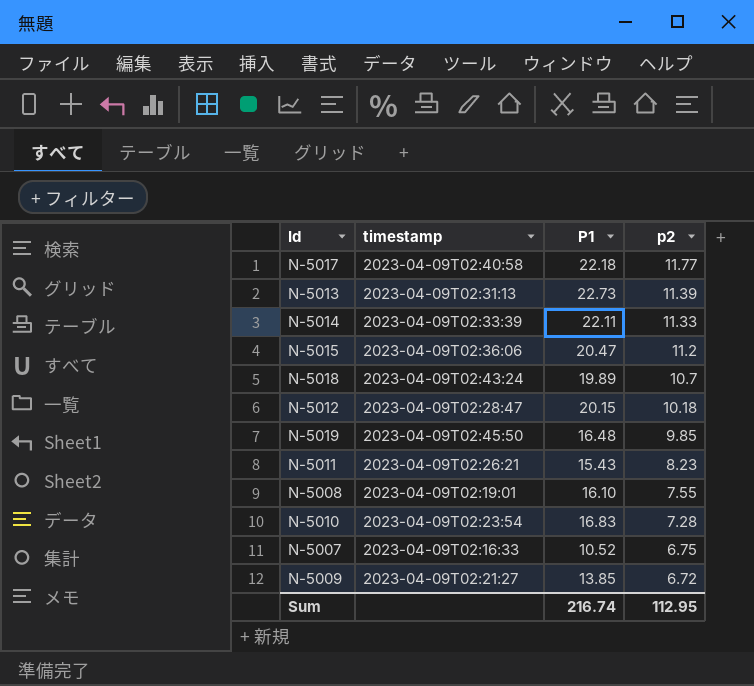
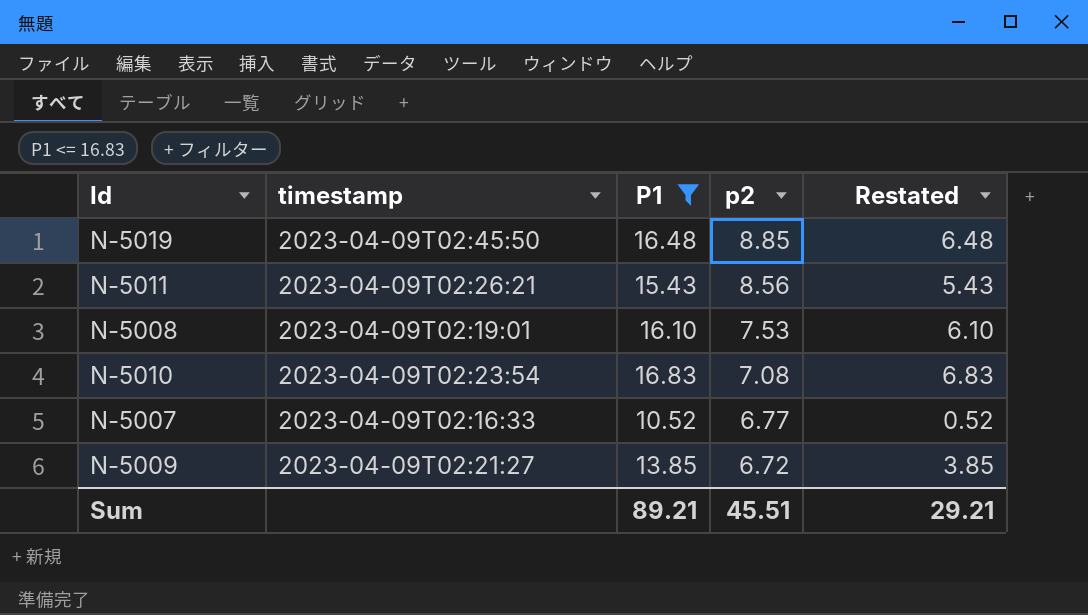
filter: none -> P1 <= 16.83
column Restated | formula: none -> [P1] - 10
N-5019 | p2: 9.85 -> 8.85
N-5011 | p2: 8.23 -> 8.56
N-5008 | p2: 7.55 -> 7.53
N-5010 | p2: 7.28 -> 7.08
N-5007 | p2: 6.75 -> 6.77
Sum | P1: 216.74 -> 89.21
Sum | p2: 112.95 -> 45.51

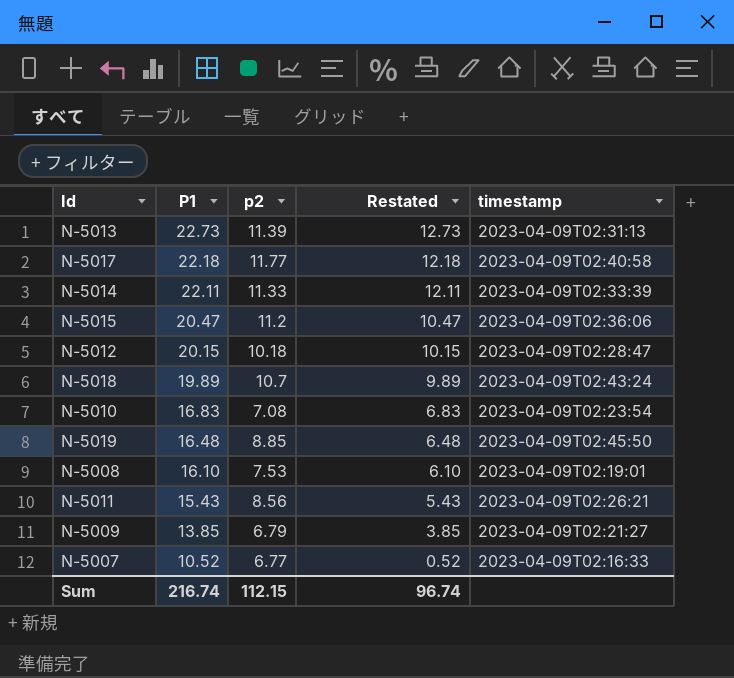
filter: P1 <= 16.83 -> none
row order: p2 descending -> P1 descending
column timestamp | position: 2 -> 5
N-5009 | p2: 6.72 -> 6.79
Sum | P1: 89.21 -> 216.74
Sum | p2: 45.51 -> 112.15
Sum | Restated: 29.21 -> 96.74

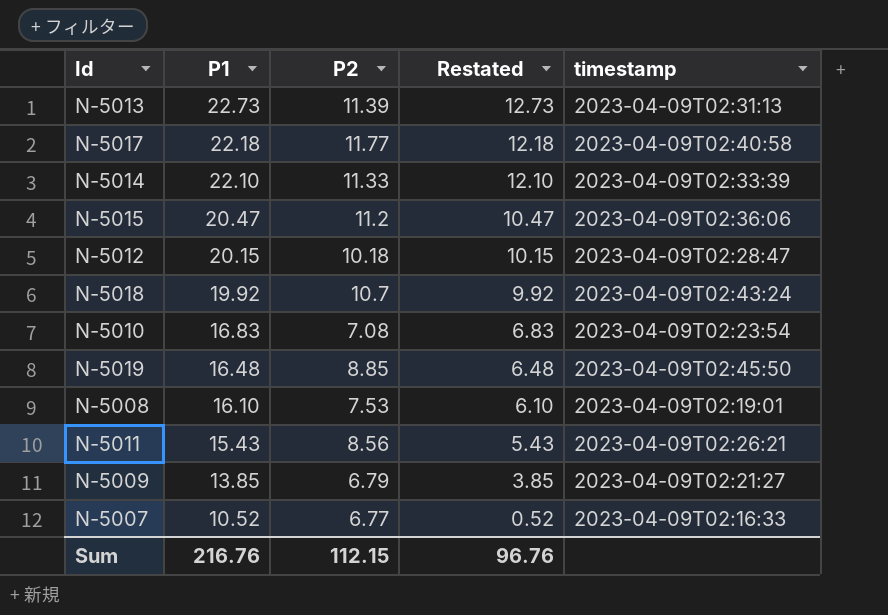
column name: p2 -> P2
N-5014 | P1: 22.11 -> 22.10
N-5014 | Restated: 12.11 -> 12.10
N-5018 | P1: 19.89 -> 19.92
N-5018 | Restated: 9.89 -> 9.92
Sum | P1: 216.74 -> 216.76
Sum | Restated: 96.74 -> 96.76

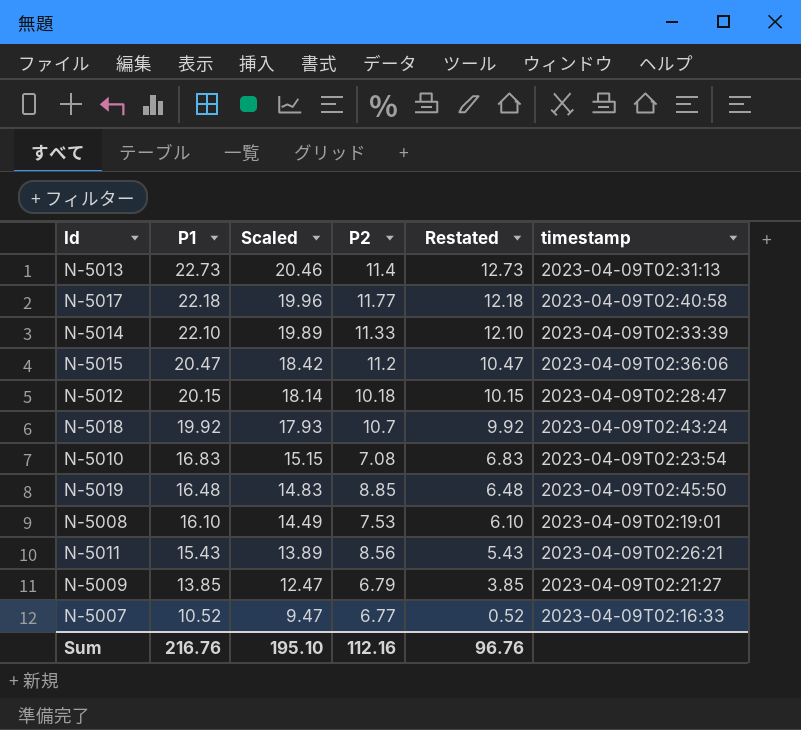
column Scaled | formula: none -> [P1] * 0.9
N-5013 | P2: 11.39 -> 11.4
Sum | P2: 112.15 -> 112.16

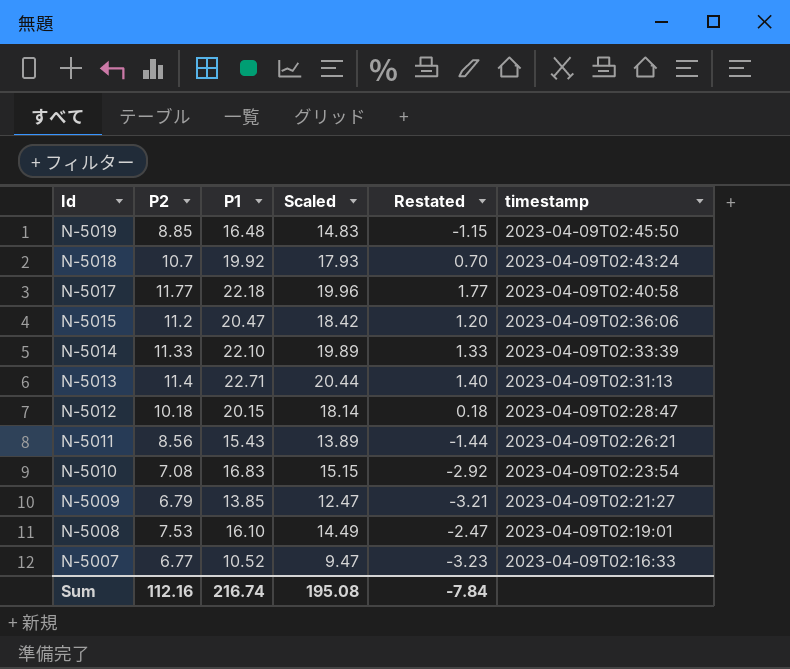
row order: P1 descending -> Id descending
column P2 | position: 4 -> 2
column Restated | formula: [P1] - 10 -> [P2] - 10
N-5013 | P1: 22.73 -> 22.71
N-5013 | Scaled: 20.46 -> 20.44
Sum | P1: 216.76 -> 216.74
Sum | Scaled: 195.10 -> 195.08
Sum | Restated: 96.76 -> -7.84

